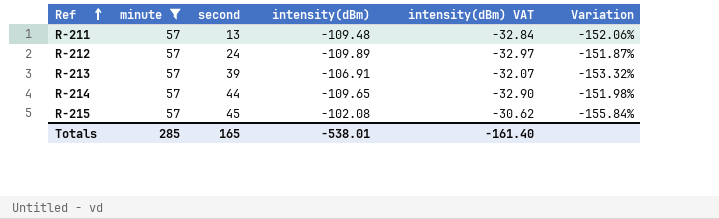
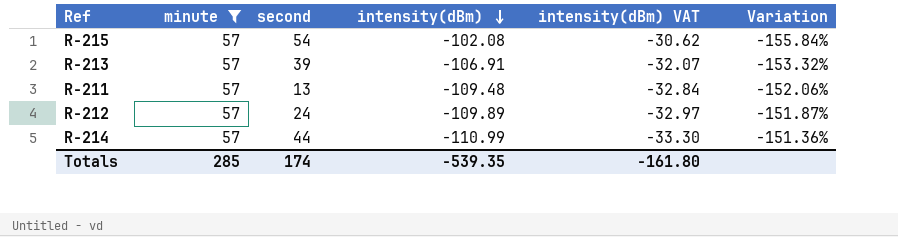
row order: Ref ascending -> intensity(dBm) descending
R-215 | second: 45 -> 54
R-214 | intensity(dBm): -109.65 -> -110.99
R-214 | intensity(dBm) VAT: -32.90 -> -33.30
R-214 | Variation: -151.98% -> -151.36%
Totals | second: 165 -> 174
Totals | intensity(dBm): -538.01 -> -539.35
Totals | intensity(dBm) VAT: -161.40 -> -161.80

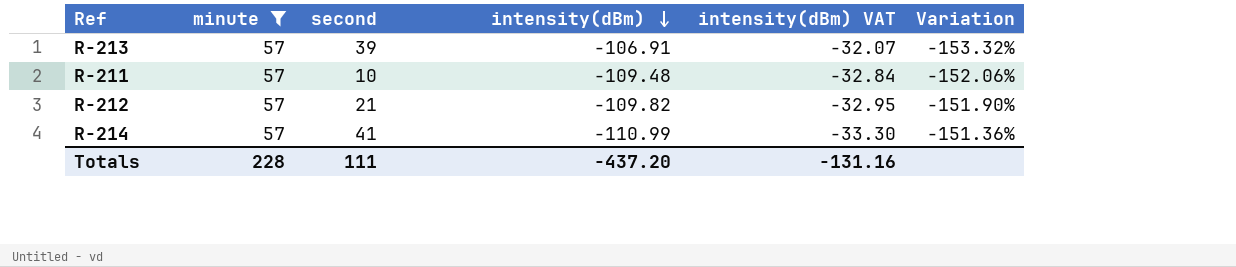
row R-215: 57 | 54 | -102.08 | -30.62 | -155.84% -> none
R-211 | second: 13 -> 10
R-212 | second: 24 -> 21
R-212 | intensity(dBm): -109.89 -> -109.82
R-212 | intensity(dBm) VAT: -32.97 -> -32.95
R-212 | Variation: -151.87% -> -151.90%
R-214 | second: 44 -> 41
Totals | minute: 285 -> 228
Totals | second: 174 -> 111
Totals | intensity(dBm): -539.35 -> -437.20
Totals | intensity(dBm) VAT: -161.80 -> -131.16

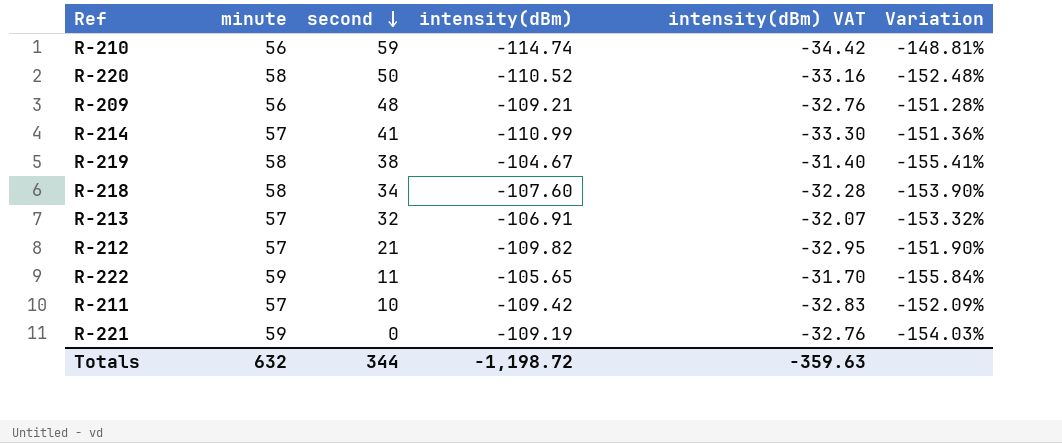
filter: minute = 57 -> none
row order: intensity(dBm) descending -> second descending
R-213 | second: 39 -> 32
R-211 | intensity(dBm): -109.48 -> -109.42
R-211 | intensity(dBm) VAT: -32.84 -> -32.83
R-211 | Variation: -152.06% -> -152.09%
Totals | minute: 228 -> 632
Totals | second: 111 -> 344
Totals | intensity(dBm): -437.20 -> -1,198.72
Totals | intensity(dBm) VAT: -131.16 -> -359.63

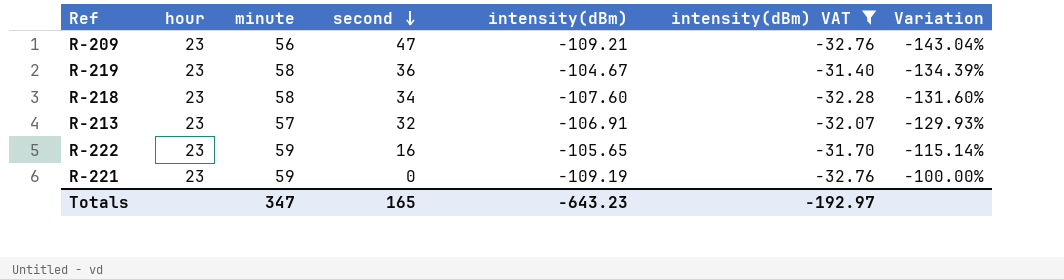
filter: none -> intensity(dBm) VAT >= -32.76
column hour | position: none -> 2
column Variation | formula: ([minute] - [intensity(dBm)]) / [intensity(dBm)] -> ([second] - [intensity(dBm)]) / [intensity(dBm)]
R-209 | second: 48 -> 47
R-219 | second: 38 -> 36
R-222 | second: 11 -> 16
Totals | minute: 632 -> 347
Totals | second: 344 -> 165
Totals | intensity(dBm): -1,198.72 -> -643.23
Totals | intensity(dBm) VAT: -359.63 -> -192.97

